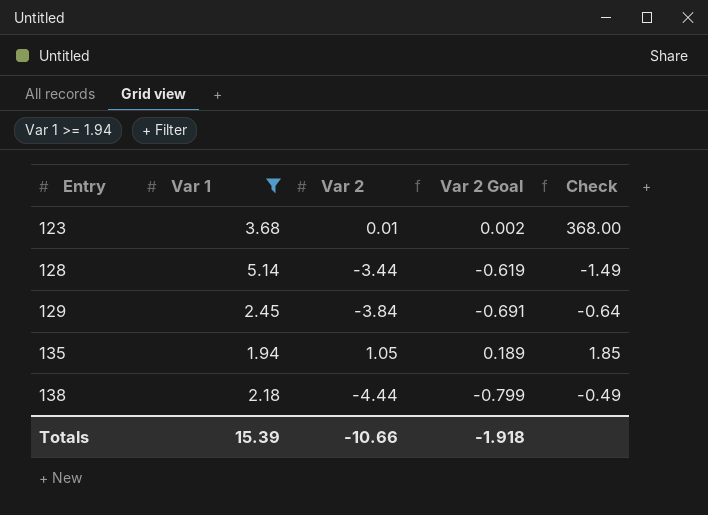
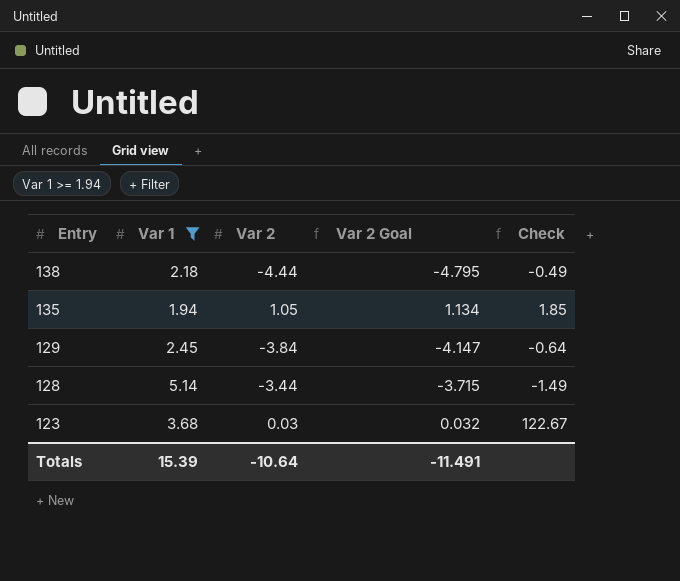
row order: Entry ascending -> Entry descending
column Var 2 Goal | formula: [Var 2] * 0.18 -> [Var 2] * 1.08
123 | Var 2: 0.01 -> 0.03
123 | Check: 368.00 -> 122.67
Totals | Var 2: -10.66 -> -10.64
Totals | Var 2 Goal: -1.918 -> -11.491

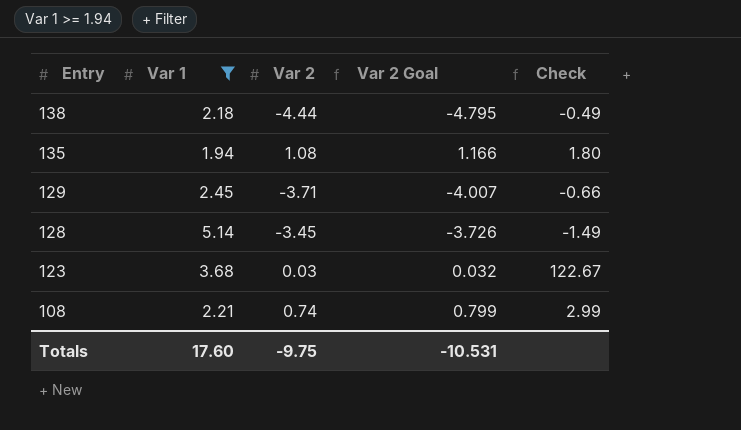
135 | Var 2: 1.05 -> 1.08
135 | Var 2 Goal: 1.134 -> 1.166
135 | Check: 1.85 -> 1.80
129 | Var 2: -3.84 -> -3.71
129 | Var 2 Goal: -4.147 -> -4.007
129 | Check: -0.64 -> -0.66
128 | Var 2: -3.44 -> -3.45
128 | Var 2 Goal: -3.715 -> -3.726
row 108: none -> 2.21 | 0.74 | 0.799 | 2.99
Totals | Var 1: 15.39 -> 17.60
Totals | Var 2: -10.64 -> -9.75
Totals | Var 2 Goal: -11.491 -> -10.531

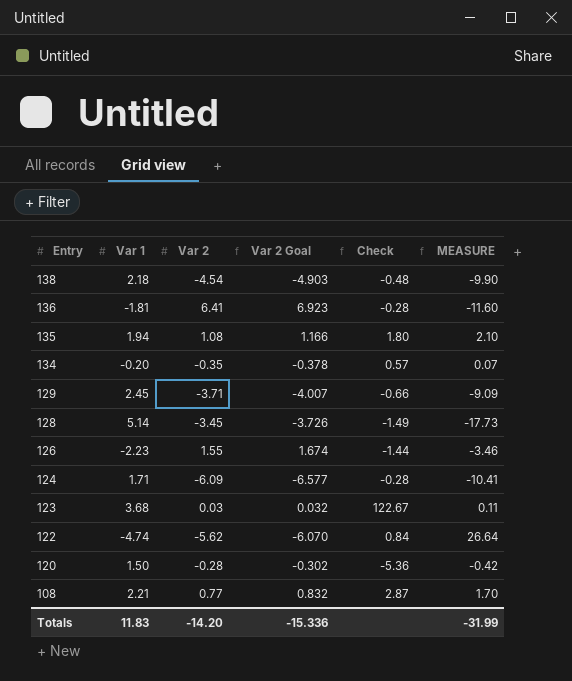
filter: Var 1 >= 1.94 -> none
column MEASURE | formula: none -> [Var 1] * [Var 2]
138 | Var 2: -4.44 -> -4.54
138 | Var 2 Goal: -4.795 -> -4.903
138 | Check: -0.49 -> -0.48
108 | Var 2: 0.74 -> 0.77
108 | Var 2 Goal: 0.799 -> 0.832
108 | Check: 2.99 -> 2.87
Totals | Var 1: 17.60 -> 11.83
Totals | Var 2: -9.75 -> -14.20
Totals | Var 2 Goal: -10.531 -> -15.336

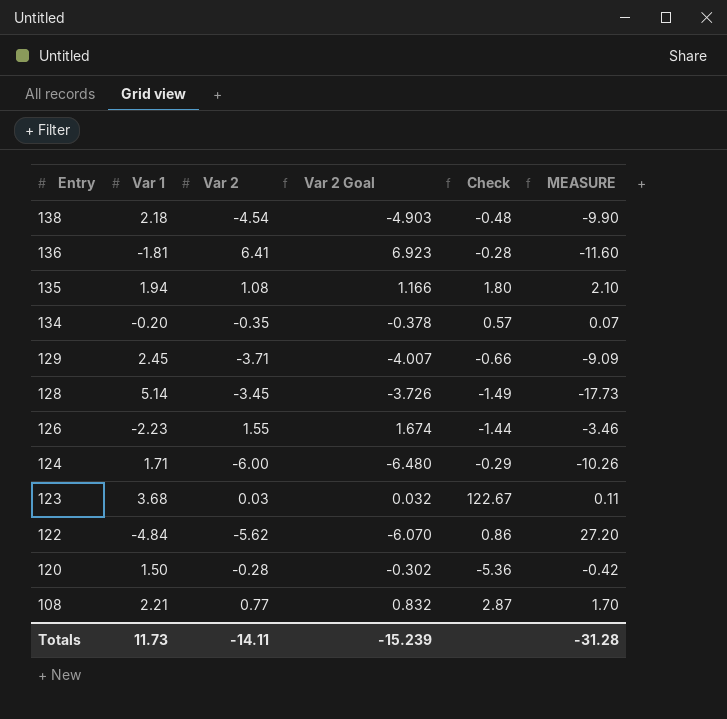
124 | Var 2: -6.09 -> -6.00
124 | Var 2 Goal: -6.577 -> -6.480
124 | Check: -0.28 -> -0.29
124 | MEASURE: -10.41 -> -10.26
122 | Var 1: -4.74 -> -4.84
122 | Check: 0.84 -> 0.86
122 | MEASURE: 26.64 -> 27.20
Totals | Var 1: 11.83 -> 11.73
Totals | Var 2: -14.20 -> -14.11
Totals | Var 2 Goal: -15.336 -> -15.239
Totals | MEASURE: -31.99 -> -31.28

